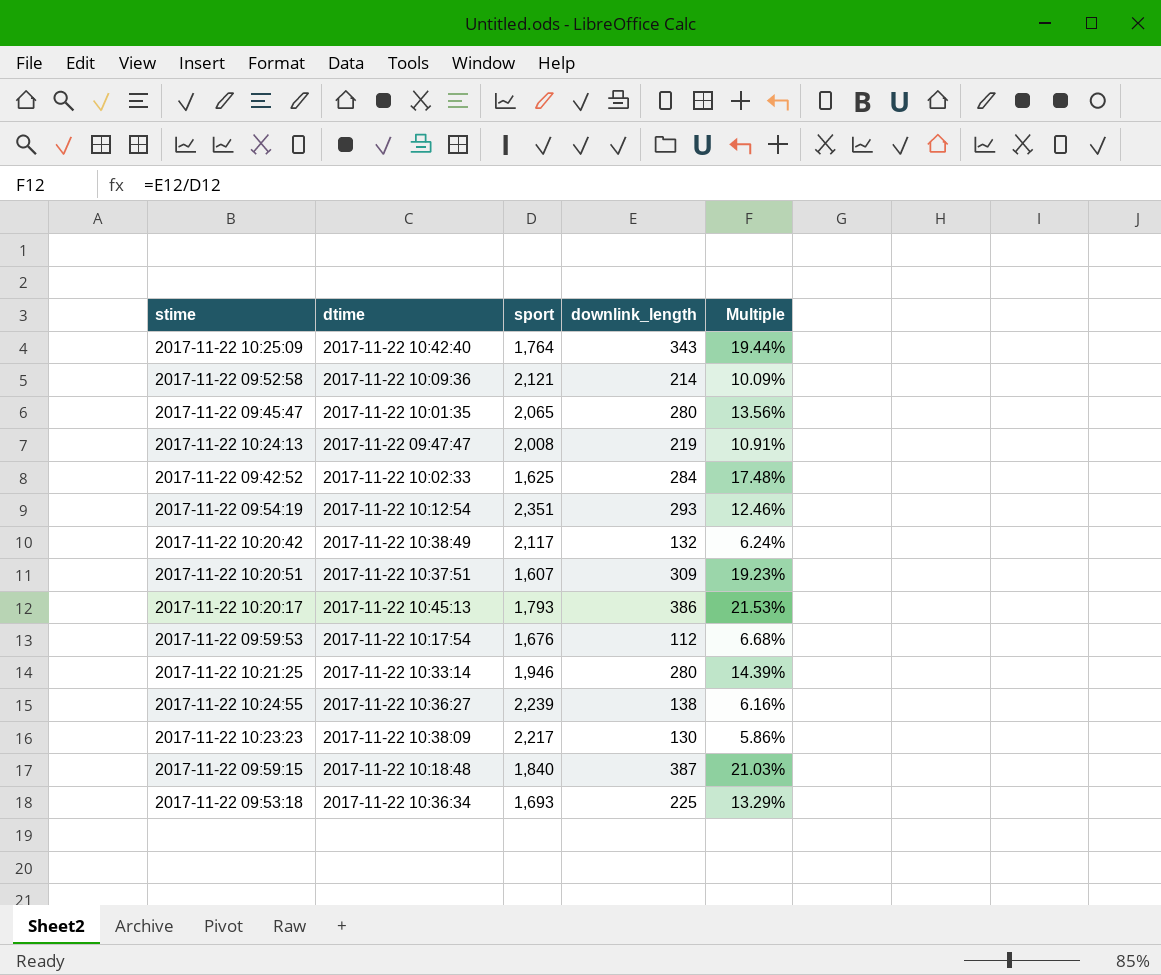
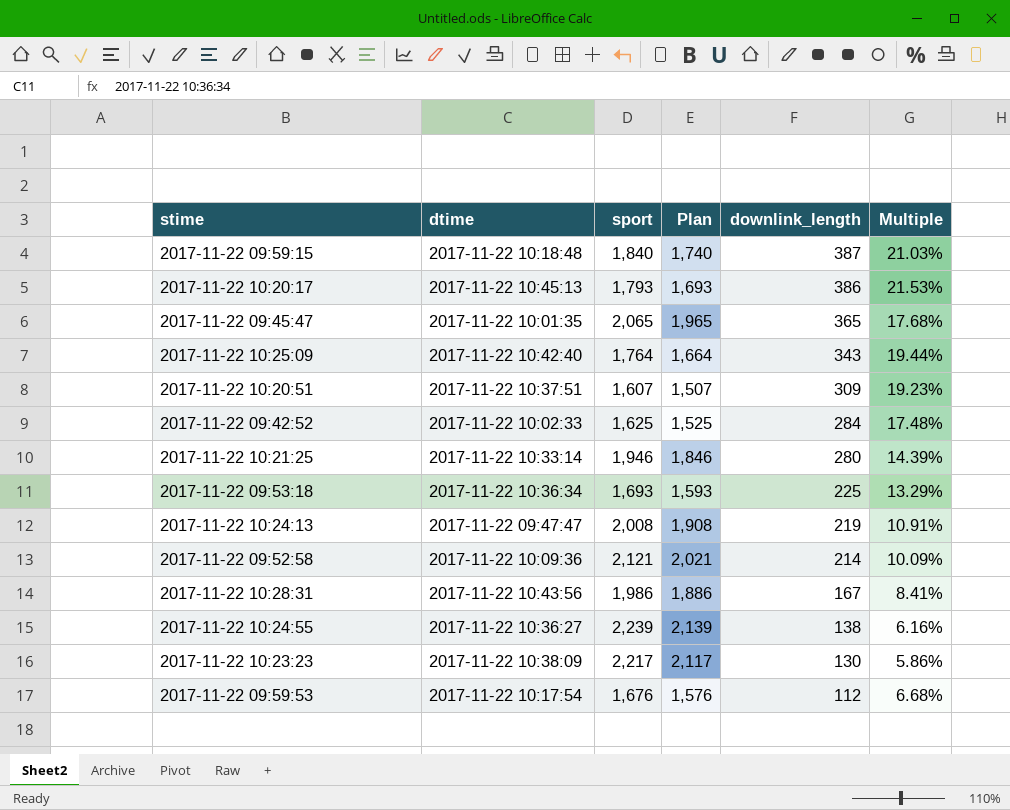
row order: none -> downlink_length descending
column Plan | formula: none -> [sport] - 100
row 2017-11-22 09:54:19: 2017-11-22 10:12:54 | 2,351 | 293 | 12.46% -> none
row 2017-11-22 10:20:42: 2017-11-22 10:38:49 | 2,117 | 132 | 6.24% -> none
2017-11-22 09:45:47 | downlink_length: 280 -> 365
2017-11-22 09:45:47 | Multiple: 13.56% -> 17.68%
row 2017-11-22 10:28:31: none -> 2017-11-22 10:43:56 | 1,986 | 1,886 | 167 | 8.41%

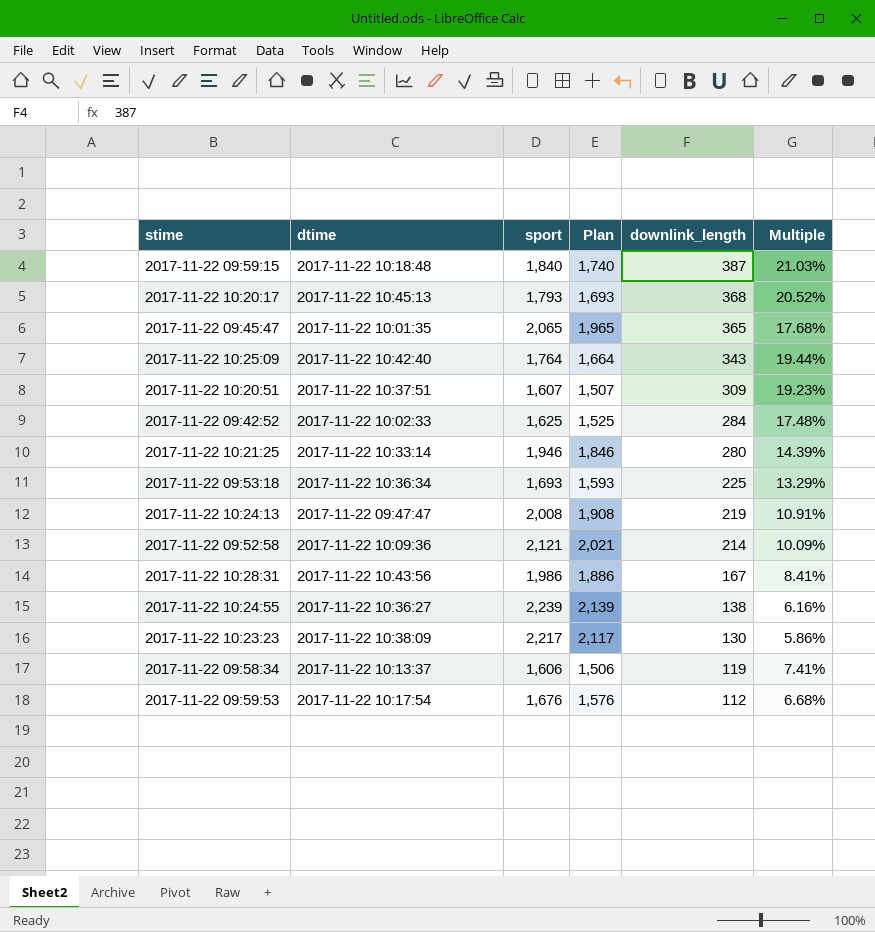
2017-11-22 10:20:17 | downlink_length: 386 -> 368
2017-11-22 10:20:17 | Multiple: 21.53% -> 20.52%
row 2017-11-22 09:58:34: none -> 2017-11-22 10:13:37 | 1,606 | 1,506 | 119 | 7.41%

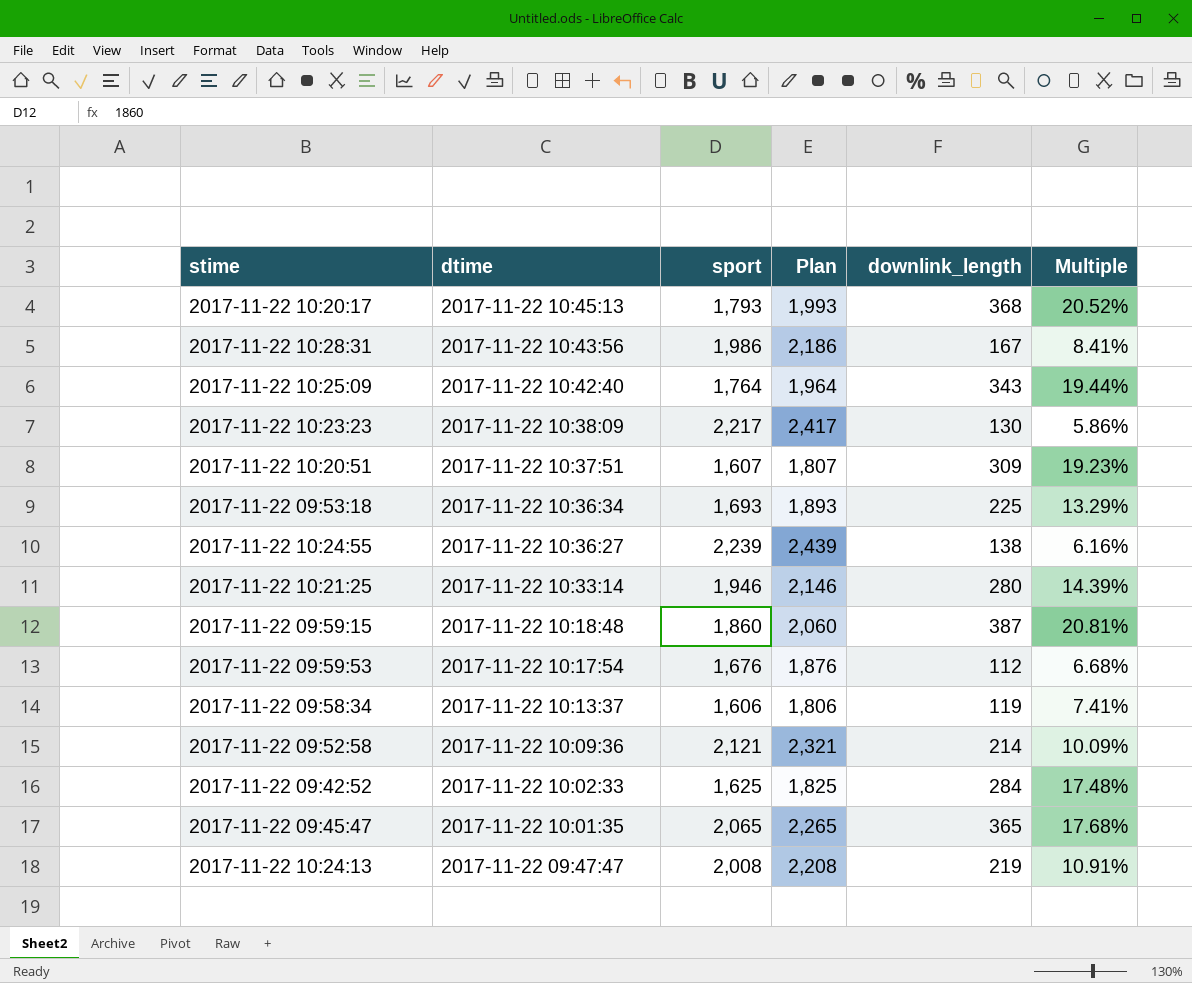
row order: downlink_length descending -> dtime descending
column Plan | formula: [sport] - 100 -> [sport] + 200
2017-11-22 09:59:15 | sport: 1,840 -> 1,860
2017-11-22 09:59:15 | Multiple: 21.03% -> 20.81%

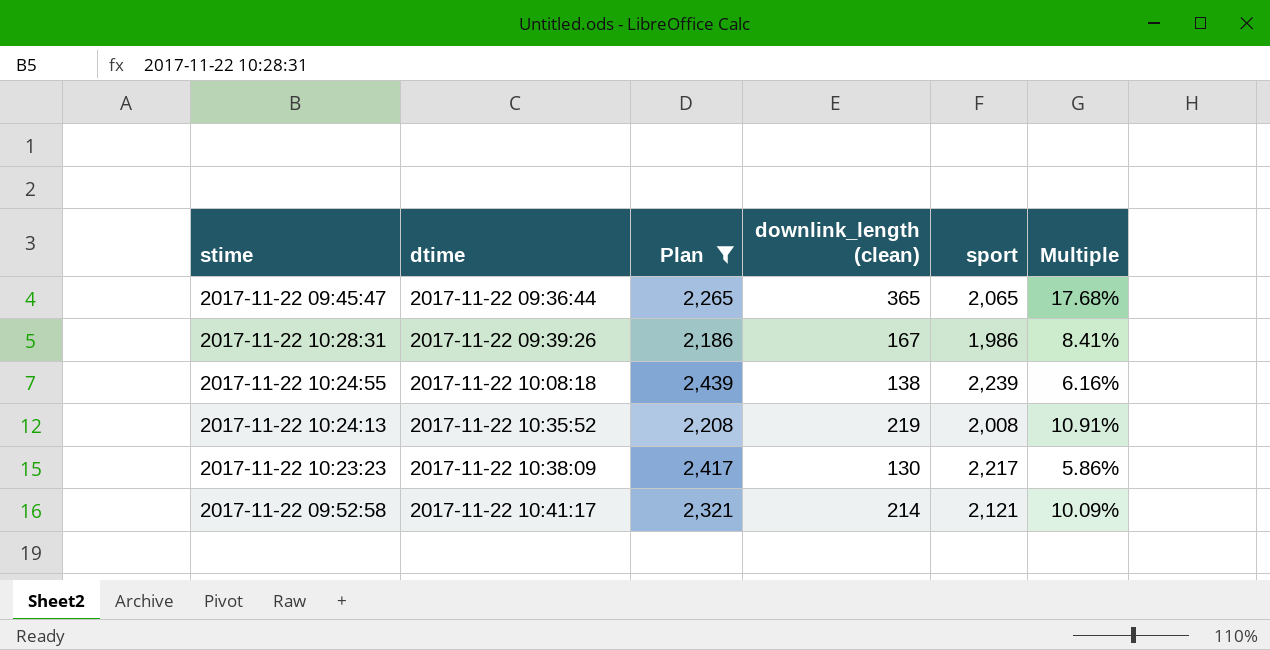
filter: none -> Plan >= 2,186
row order: dtime descending -> dtime ascending
column name: downlink_length -> downlink_length (clean)
column sport | position: 3 -> 5
2017-11-22 09:45:47 | dtime: 2017-11-22 10:01:35 -> 2017-11-22 09:36:44
2017-11-22 10:28:31 | dtime: 2017-11-22 10:43:56 -> 2017-11-22 09:39:26
2017-11-22 10:24:55 | dtime: 2017-11-22 10:36:27 -> 2017-11-22 10:08:18
2017-11-22 10:24:13 | dtime: 2017-11-22 09:47:47 -> 2017-11-22 10:35:52
2017-11-22 09:52:58 | dtime: 2017-11-22 10:09:36 -> 2017-11-22 10:41:17

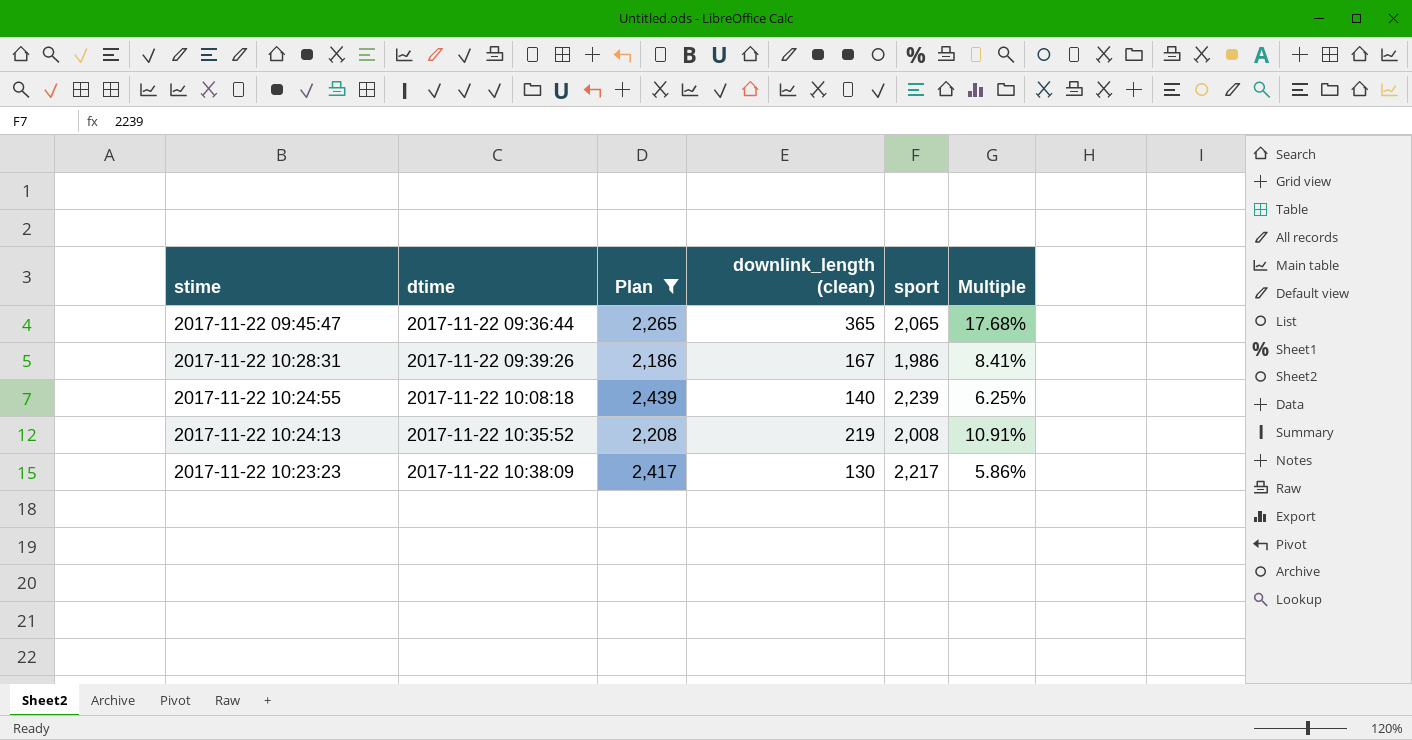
row 2017-11-22 09:52:58: 2017-11-22 10:41:17 | 2,321 | 214 | 2,121 | 10.09% -> none
2017-11-22 10:24:55 | downlink_length (clean): 138 -> 140
2017-11-22 10:24:55 | Multiple: 6.16% -> 6.25%

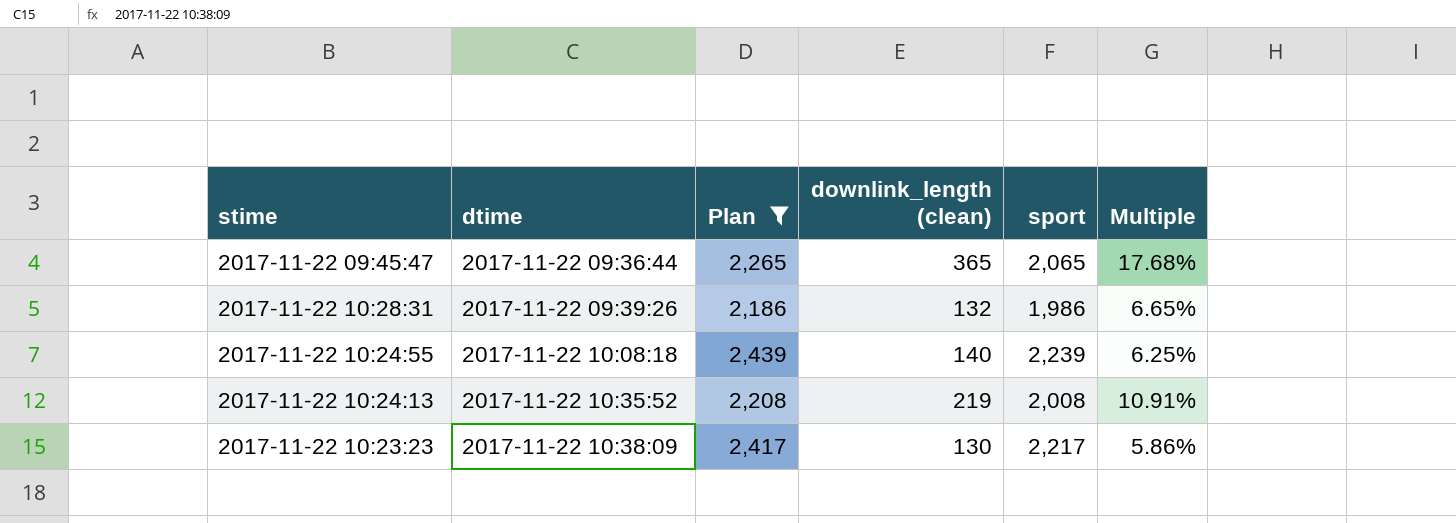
2017-11-22 10:28:31 | downlink_length (clean): 167 -> 132
2017-11-22 10:28:31 | Multiple: 8.41% -> 6.65%

